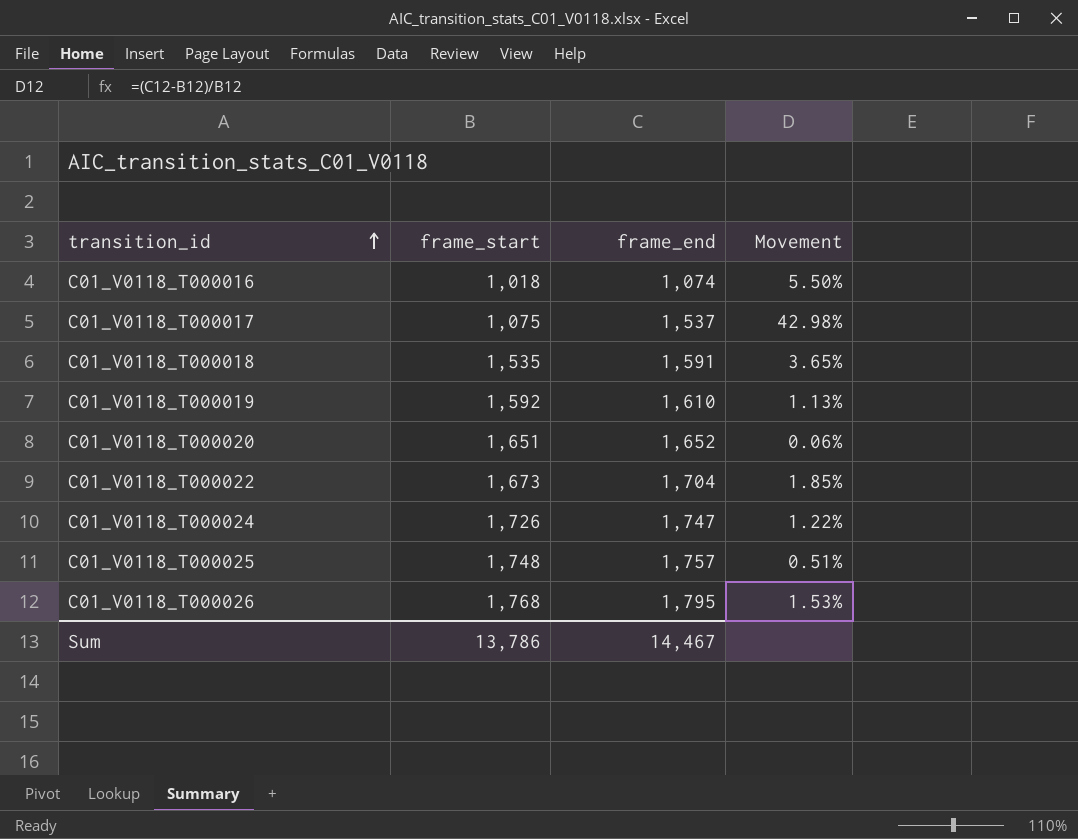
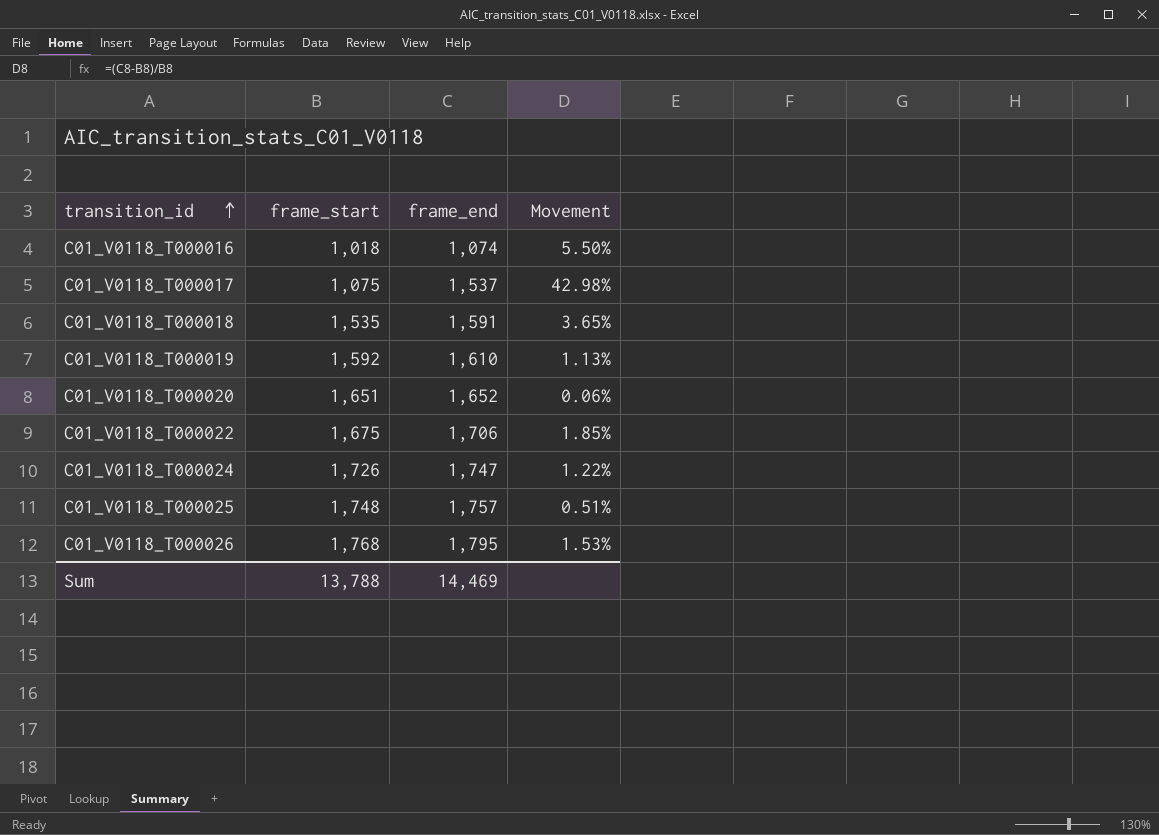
C01_V0118_T000022 | frame_start: 1,673 -> 1,675
C01_V0118_T000022 | frame_end: 1,704 -> 1,706
Sum | frame_start: 13,786 -> 13,788
Sum | frame_end: 14,467 -> 14,469

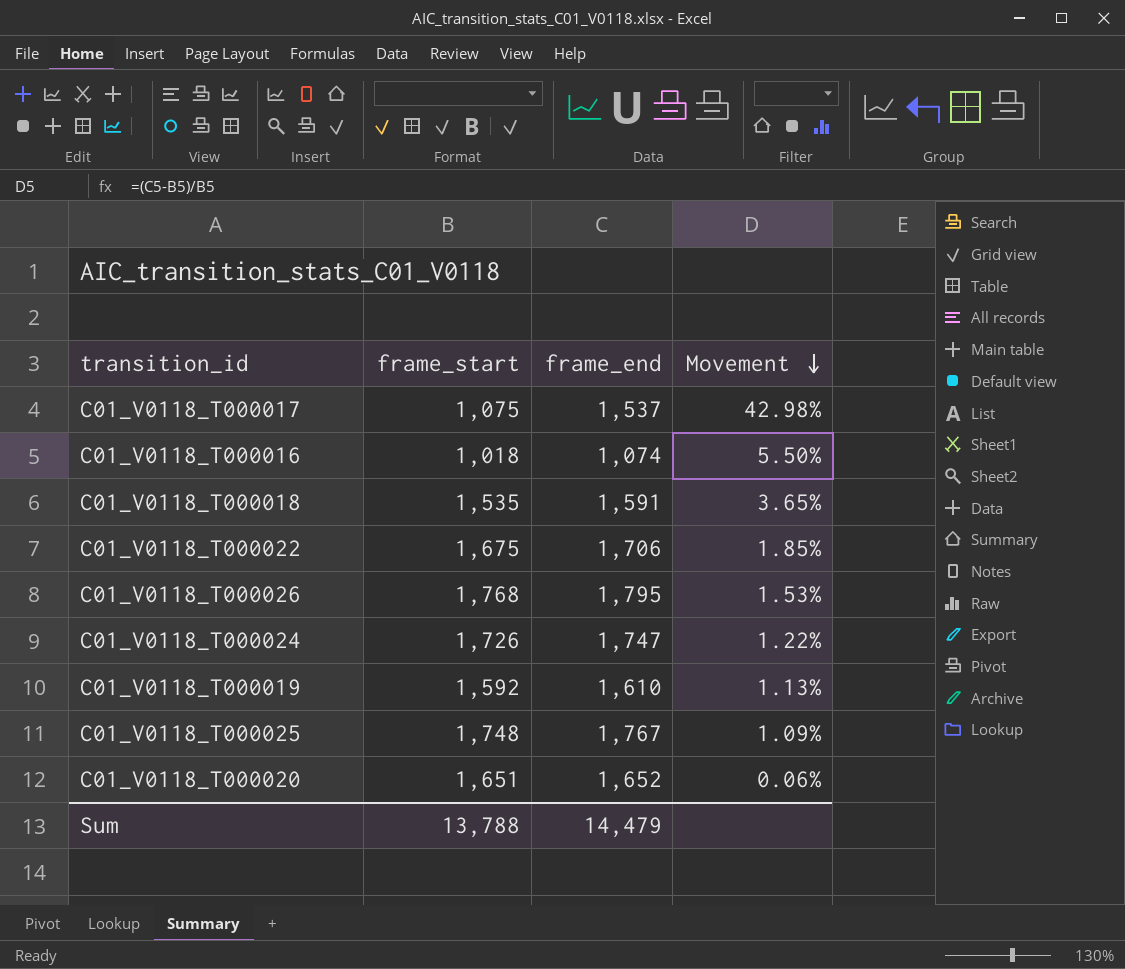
row order: transition_id ascending -> Movement descending
C01_V0118_T000025 | frame_end: 1,757 -> 1,767
C01_V0118_T000025 | Movement: 0.51% -> 1.09%
Sum | frame_end: 14,469 -> 14,479

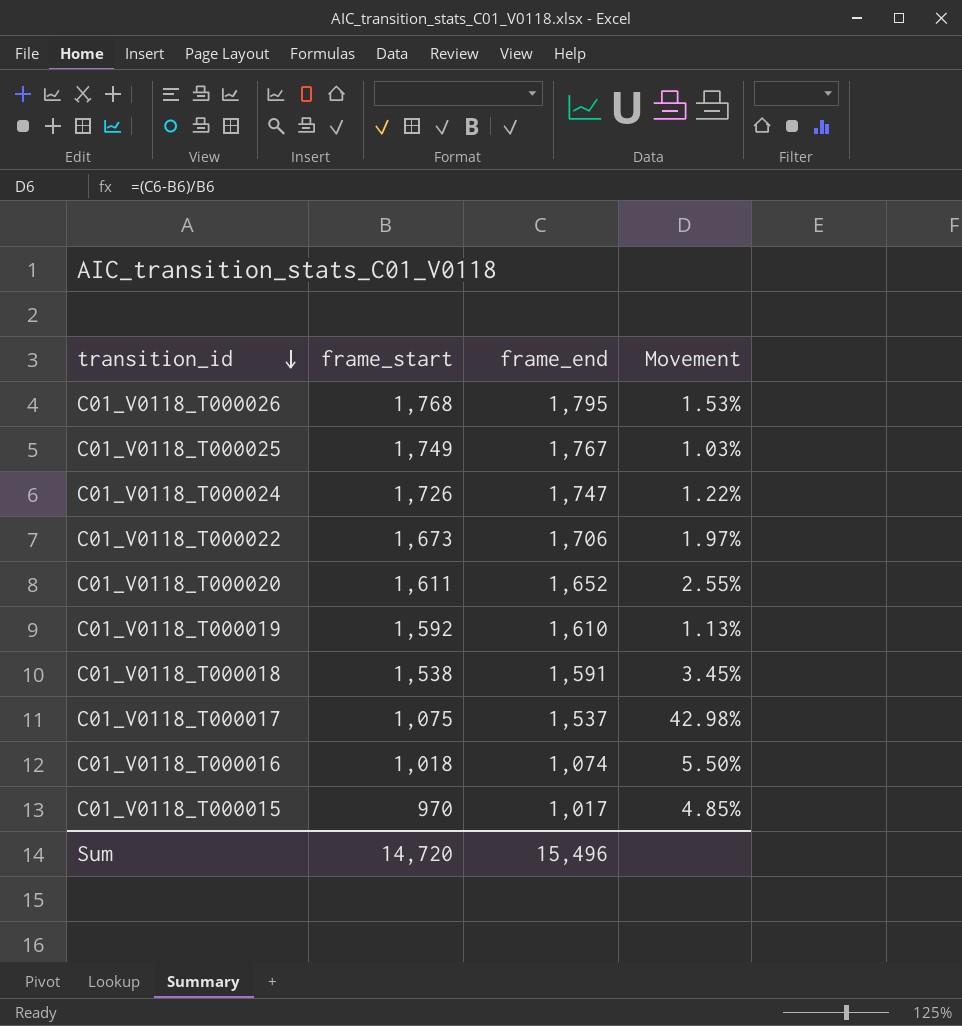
row order: Movement descending -> transition_id descending
C01_V0118_T000025 | frame_start: 1,748 -> 1,749
C01_V0118_T000025 | Movement: 1.09% -> 1.03%
C01_V0118_T000022 | frame_start: 1,675 -> 1,673
C01_V0118_T000022 | Movement: 1.85% -> 1.97%
C01_V0118_T000020 | frame_start: 1,651 -> 1,611
C01_V0118_T000020 | Movement: 0.06% -> 2.55%
C01_V0118_T000018 | frame_start: 1,535 -> 1,538
C01_V0118_T000018 | Movement: 3.65% -> 3.45%
row C01_V0118_T000015: none -> 970 | 1,017 | 4.85%
Sum | frame_start: 13,788 -> 14,720
Sum | frame_end: 14,479 -> 15,496

